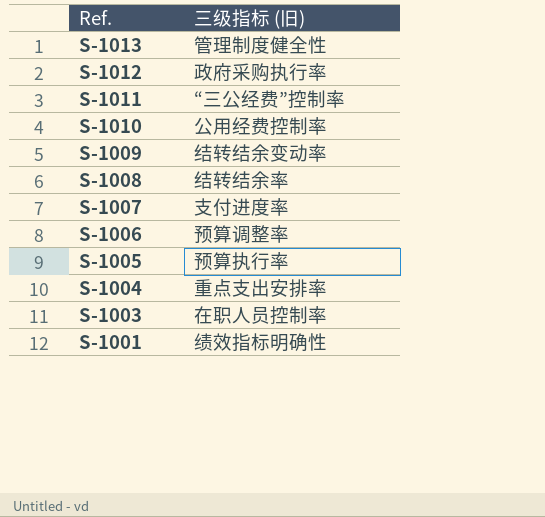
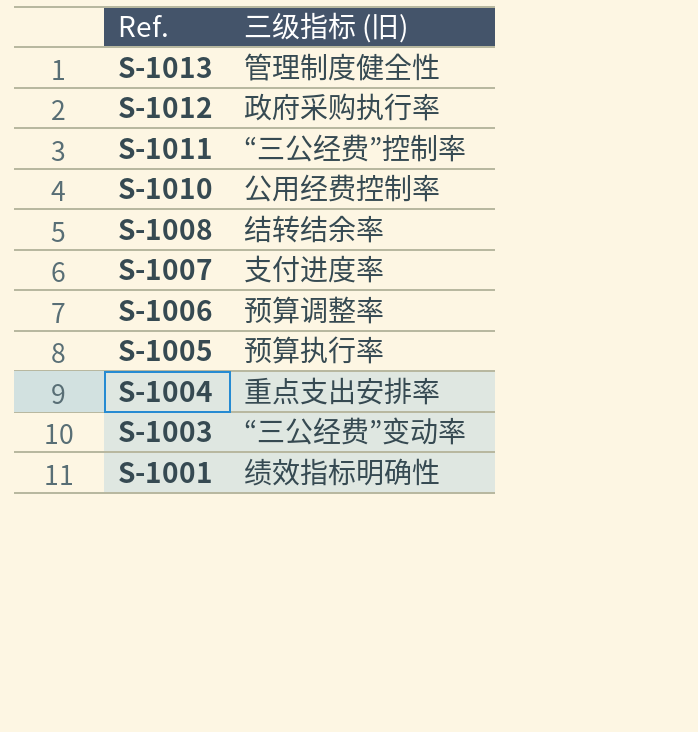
row S-1009: 结转结余变动率 -> none
S-1003 | 三级指标 (旧): 在职人员控制率 -> “三公经费”变动率

